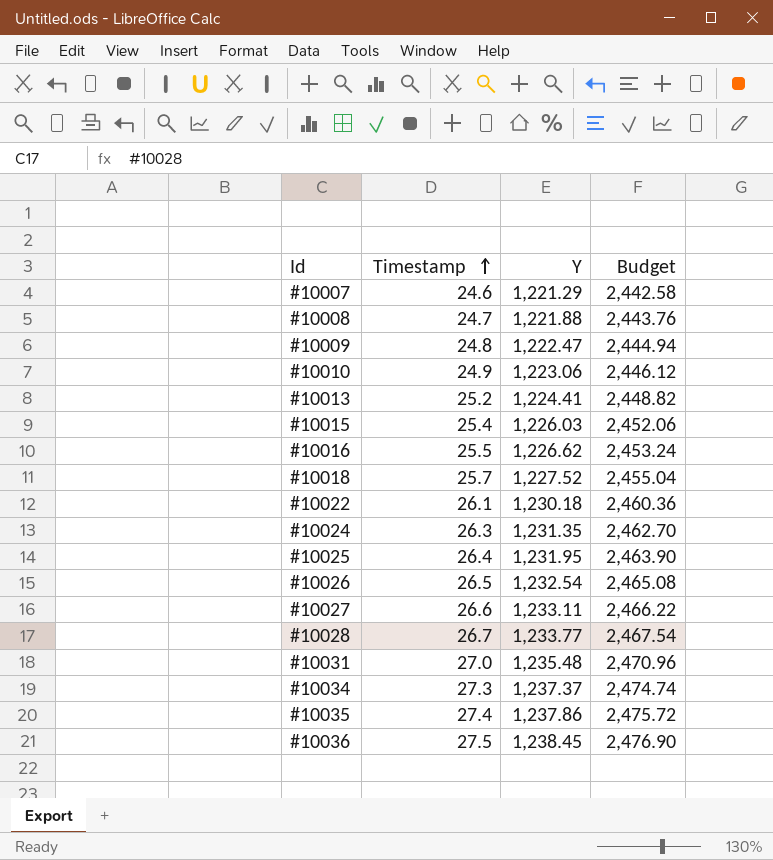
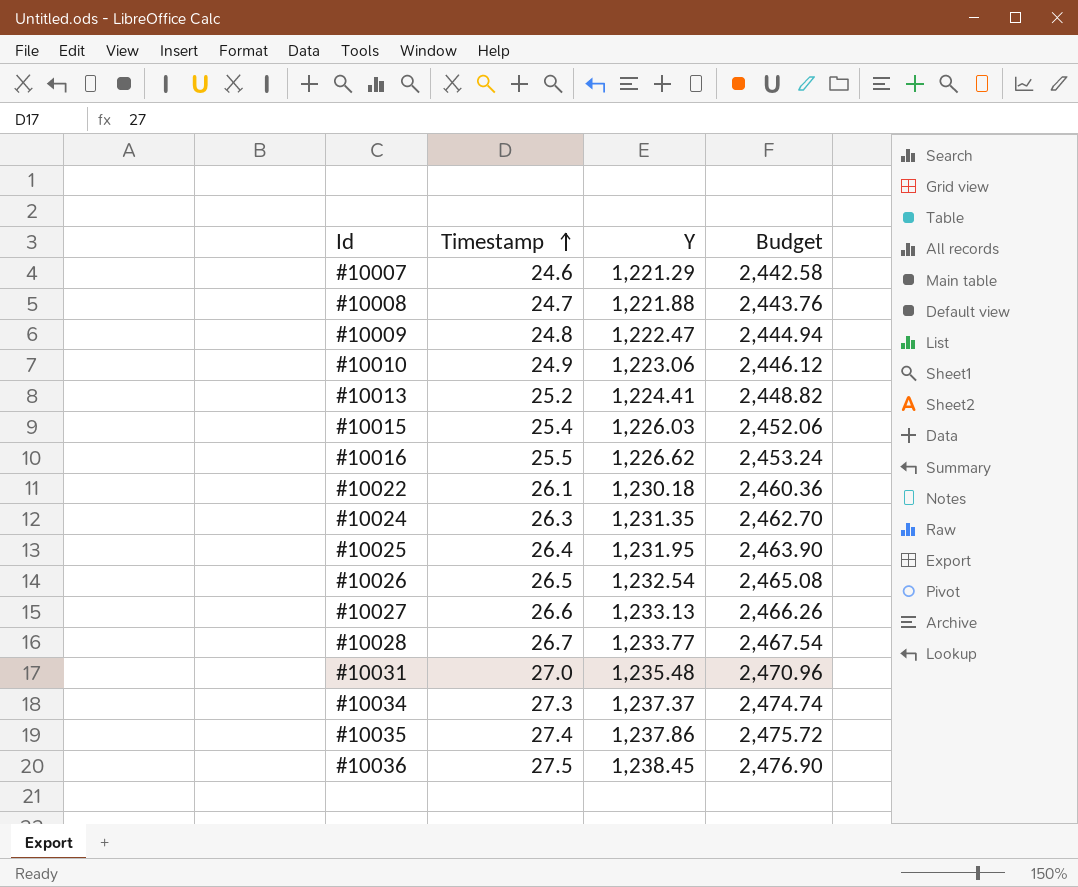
row #10018: 25.7 | 1,227.52 | 2,455.04 -> none
#10027 | Y: 1,233.11 -> 1,233.13
#10027 | Budget: 2,466.22 -> 2,466.26

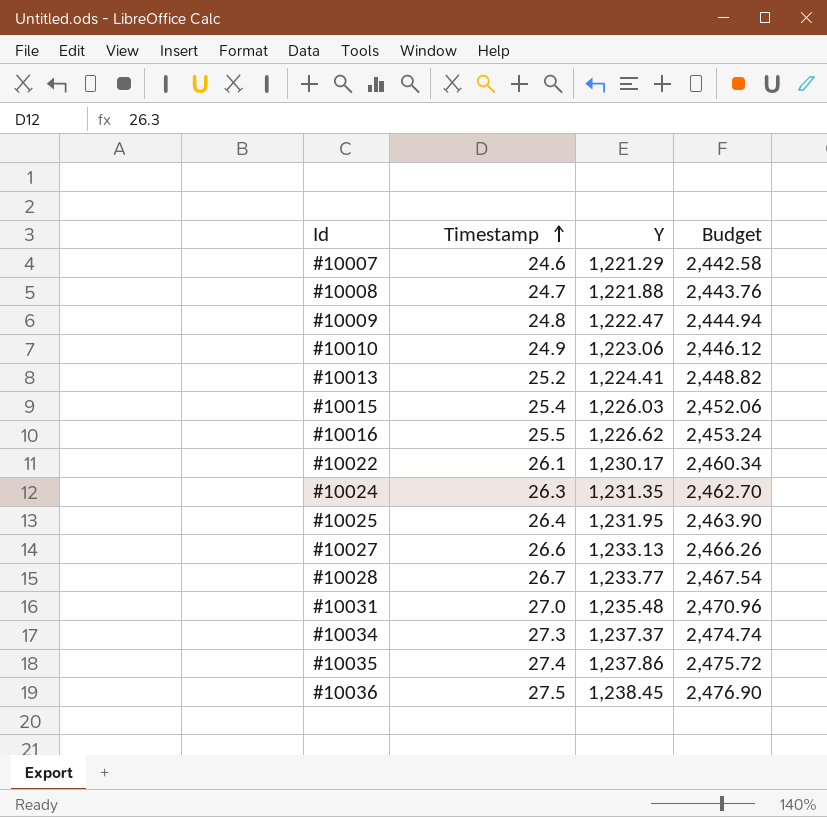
row #10026: 26.5 | 1,232.54 | 2,465.08 -> none
#10022 | Y: 1,230.18 -> 1,230.17
#10022 | Budget: 2,460.36 -> 2,460.34

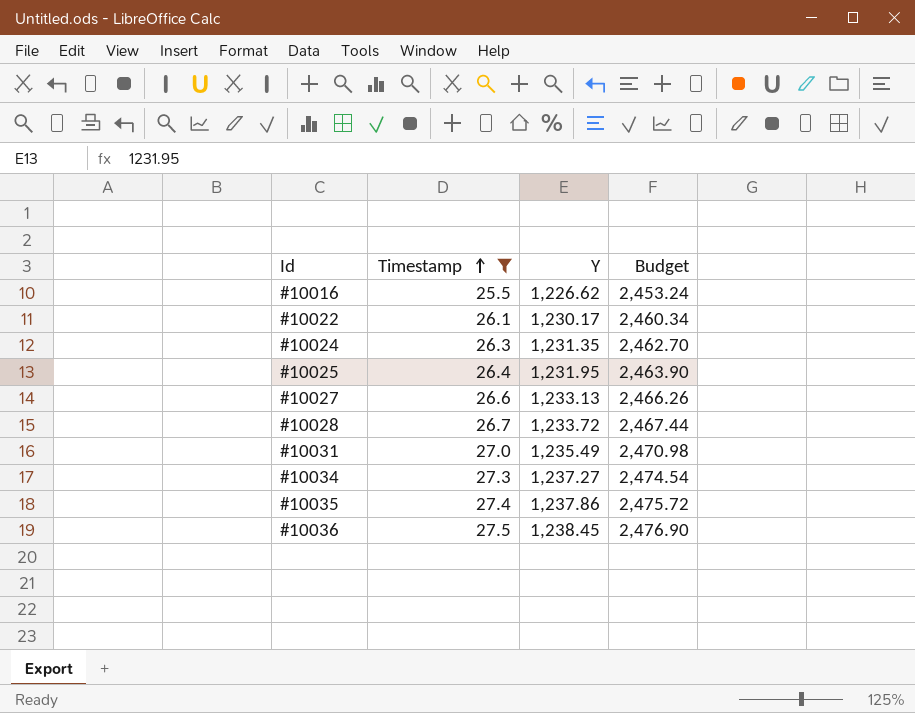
filter: none -> Timestamp >= 25.5
#10028 | Y: 1,233.77 -> 1,233.72
#10028 | Budget: 2,467.54 -> 2,467.44
#10031 | Y: 1,235.48 -> 1,235.49
#10031 | Budget: 2,470.96 -> 2,470.98
#10034 | Y: 1,237.37 -> 1,237.27
#10034 | Budget: 2,474.74 -> 2,474.54

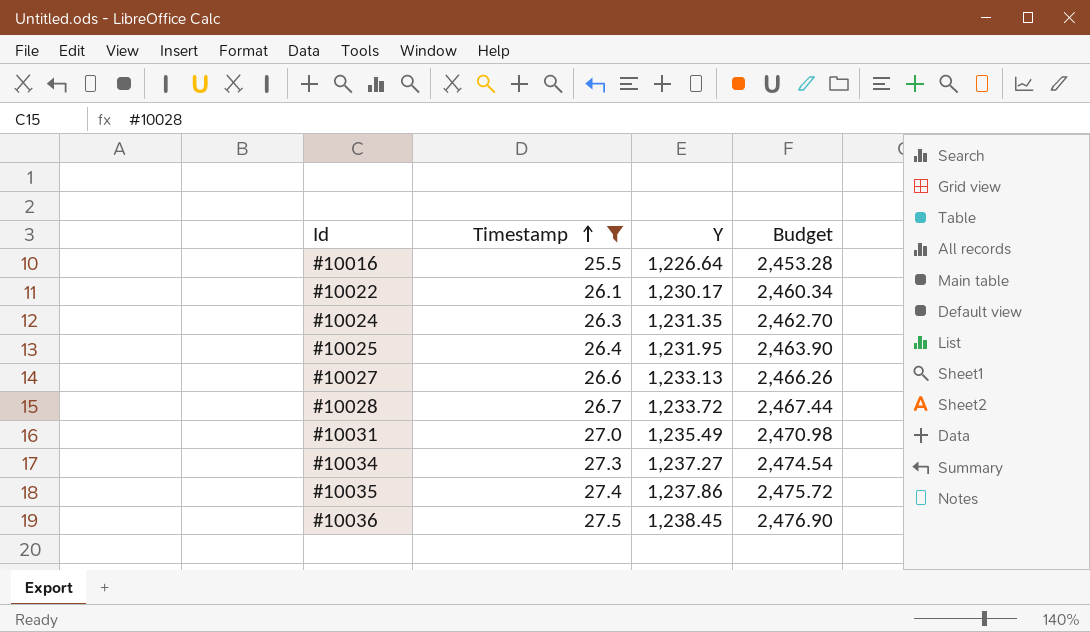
#10016 | Y: 1,226.62 -> 1,226.64
#10016 | Budget: 2,453.24 -> 2,453.28

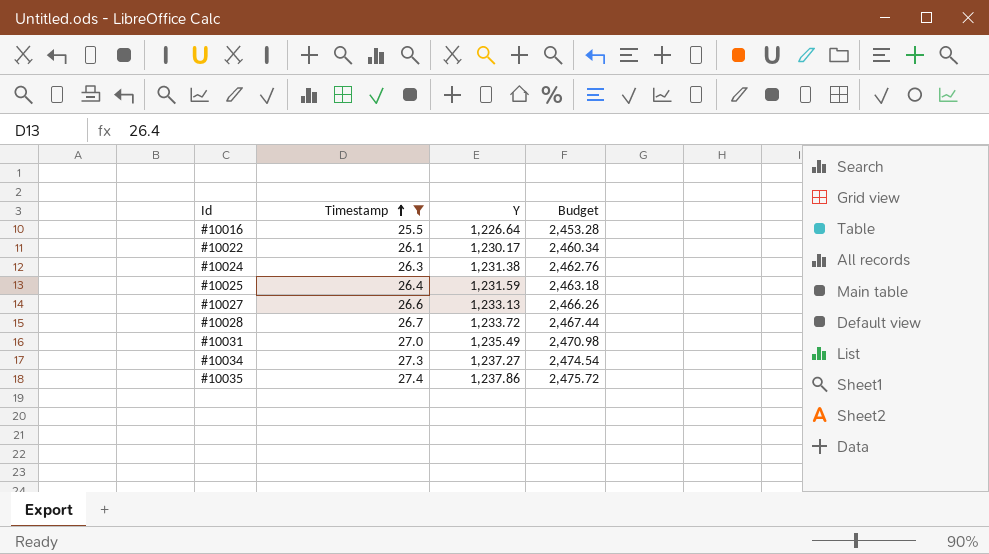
row #10036: 27.5 | 1,238.45 | 2,476.90 -> none
#10024 | Y: 1,231.35 -> 1,231.38
#10024 | Budget: 2,462.70 -> 2,462.76
#10025 | Y: 1,231.95 -> 1,231.59
#10025 | Budget: 2,463.90 -> 2,463.18

